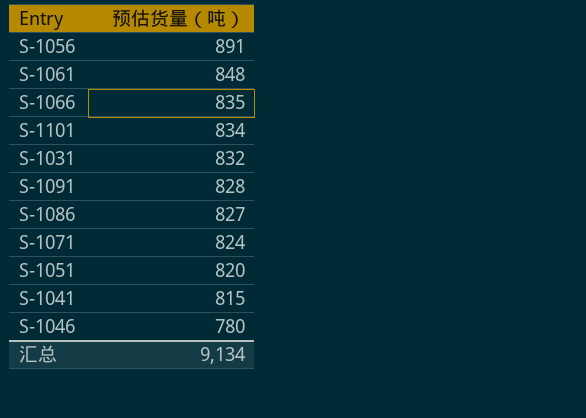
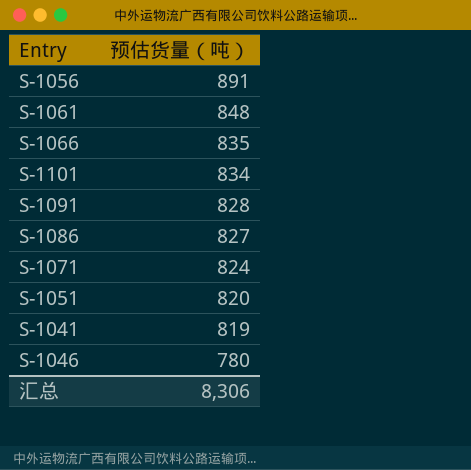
row S-1031: 832 -> none
S-1041 | 预估货量（吨）: 815 -> 819
汇总 | 预估货量（吨）: 9,134 -> 8,306

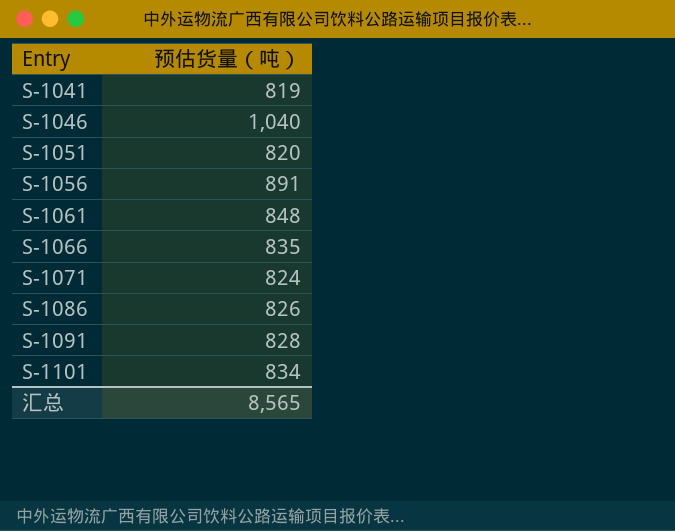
row order: 预估货量（吨） descending -> Entry ascending
S-1046 | 预估货量（吨）: 780 -> 1,040
S-1086 | 预估货量（吨）: 827 -> 826
汇总 | 预估货量（吨）: 8,306 -> 8,565

